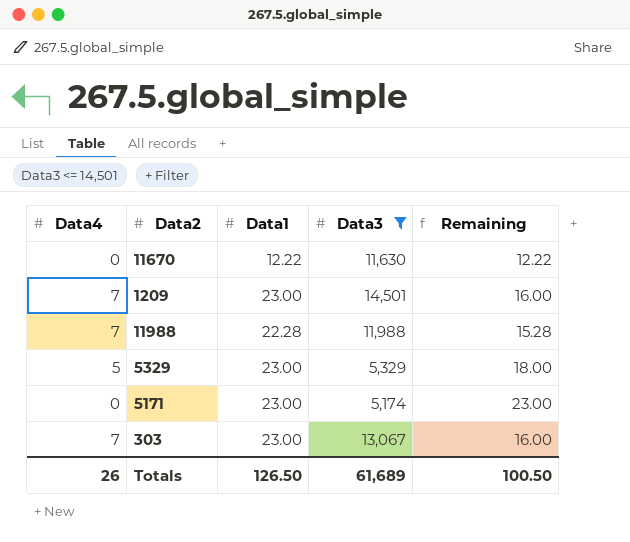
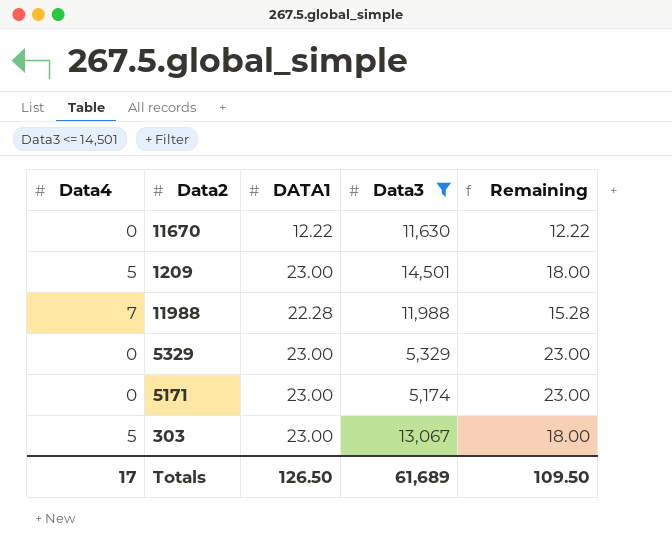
column name: Data1 -> DATA1
1209 | Data4: 7 -> 5
1209 | Remaining: 16.00 -> 18.00
5329 | Data4: 5 -> 0
5329 | Remaining: 18.00 -> 23.00
303 | Data4: 7 -> 5
303 | Remaining: 16.00 -> 18.00
Totals | Data4: 26 -> 17
Totals | Remaining: 100.50 -> 109.50

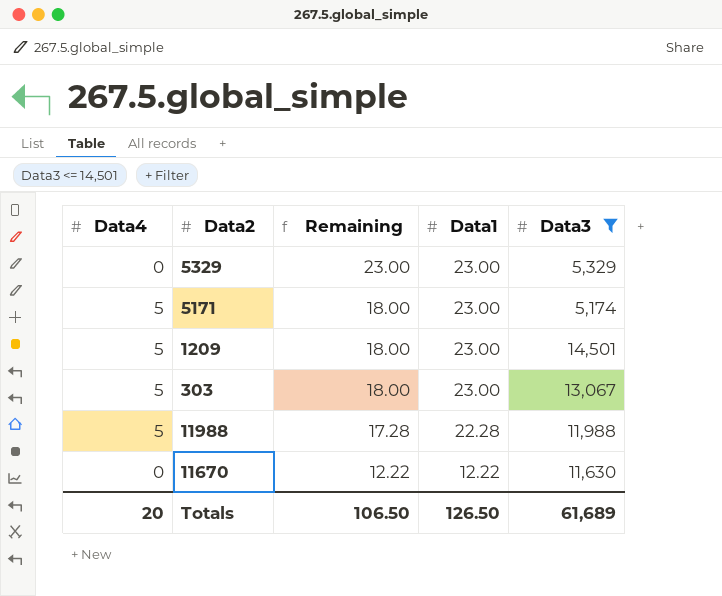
row order: none -> Remaining descending
column Remaining | position: 5 -> 3
column name: DATA1 -> Data1
5171 | Data4: 0 -> 5
5171 | Remaining: 23.00 -> 18.00
11988 | Data4: 7 -> 5
11988 | Remaining: 15.28 -> 17.28
Totals | Data4: 17 -> 20
Totals | Remaining: 109.50 -> 106.50

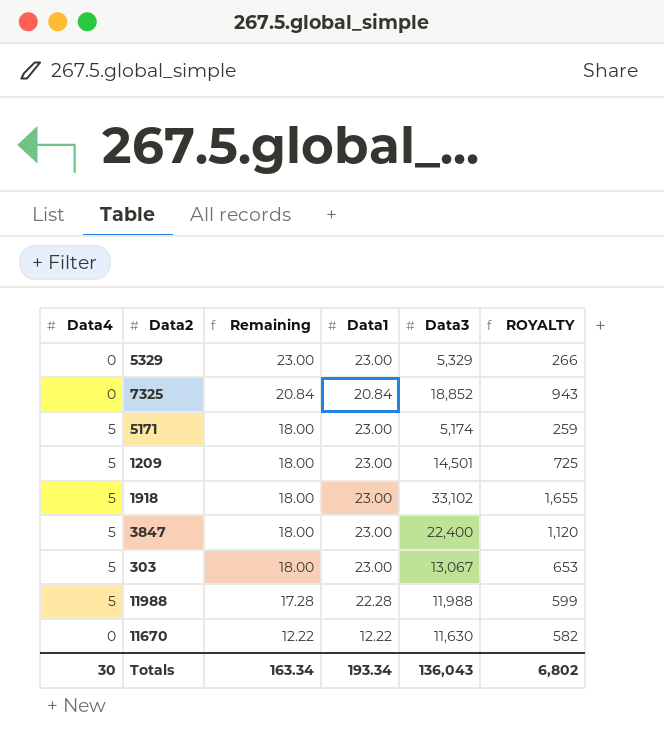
filter: Data3 <= 14,501 -> none
column ROYALTY | formula: none -> [Data3] * 0.05
Totals | Data4: 20 -> 30
Totals | Remaining: 106.50 -> 163.34
Totals | Data1: 126.50 -> 193.34
Totals | Data3: 61,689 -> 136,043

